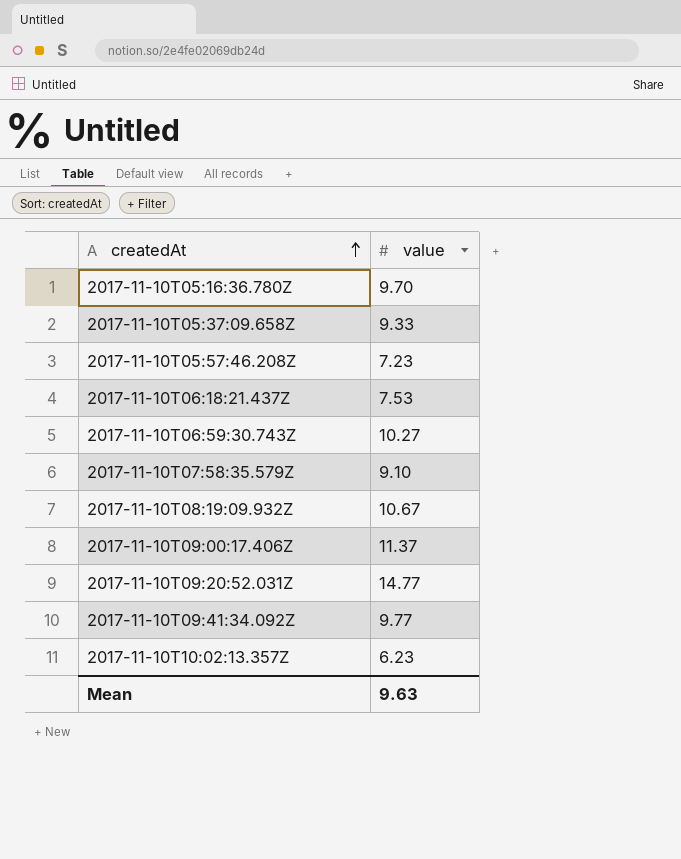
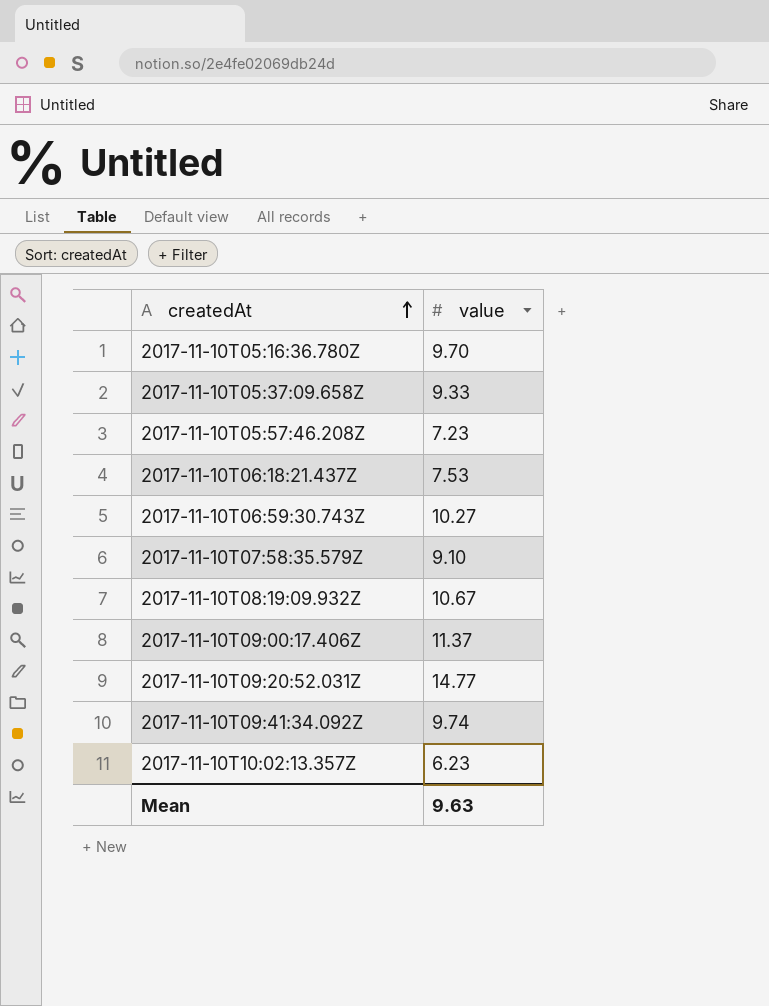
2017-11-10T09:41:34.092Z | value: 9.77 -> 9.74

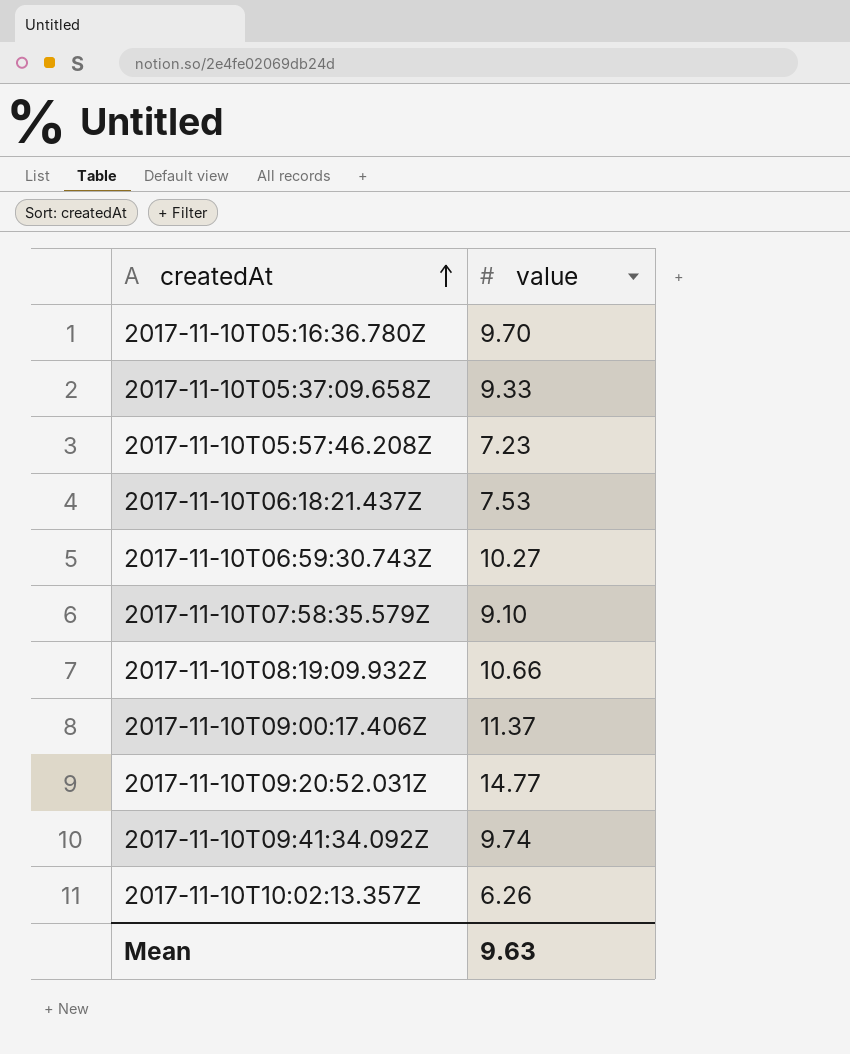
2017-11-10T08:19:09.932Z | value: 10.67 -> 10.66
2017-11-10T10:02:13.357Z | value: 6.23 -> 6.26

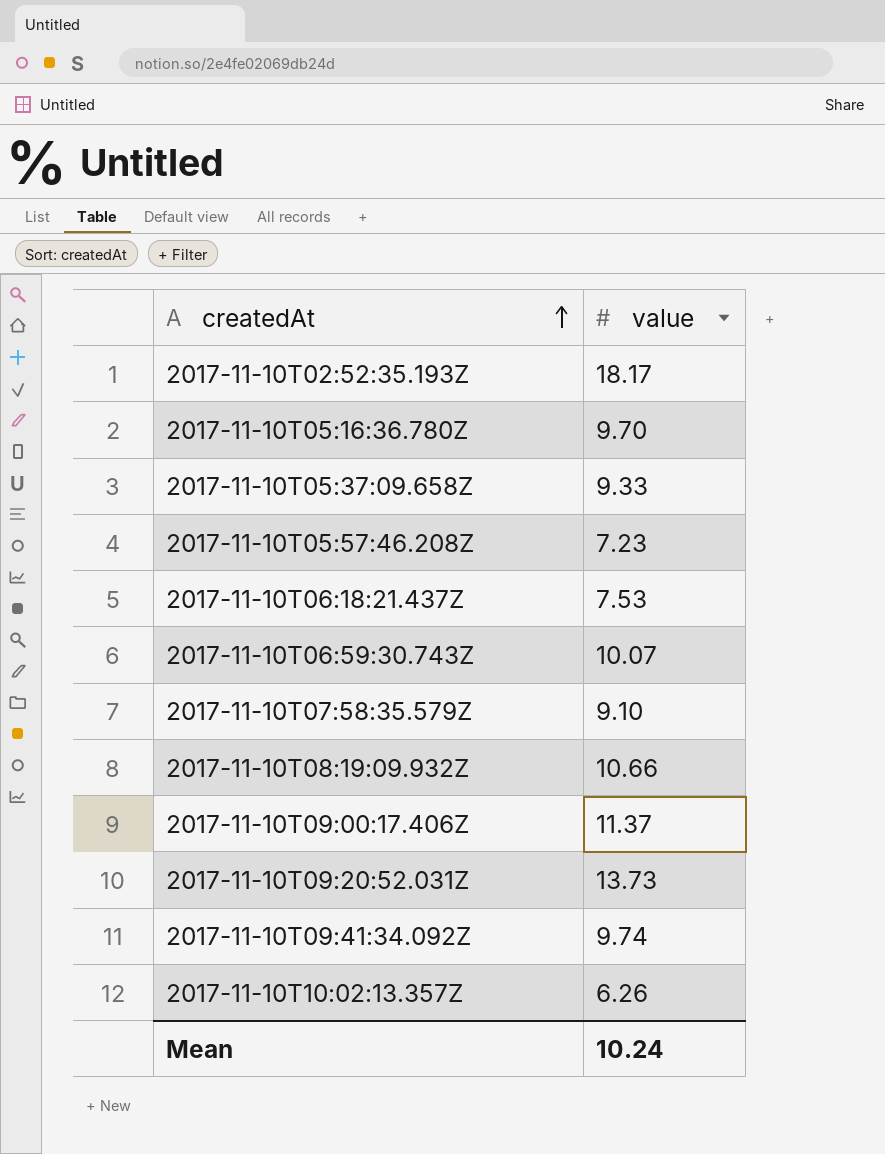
row 2017-11-10T02:52:35.193Z: none -> 18.17
2017-11-10T06:59:30.743Z | value: 10.27 -> 10.07
2017-11-10T09:20:52.031Z | value: 14.77 -> 13.73
Mean | value: 9.63 -> 10.24

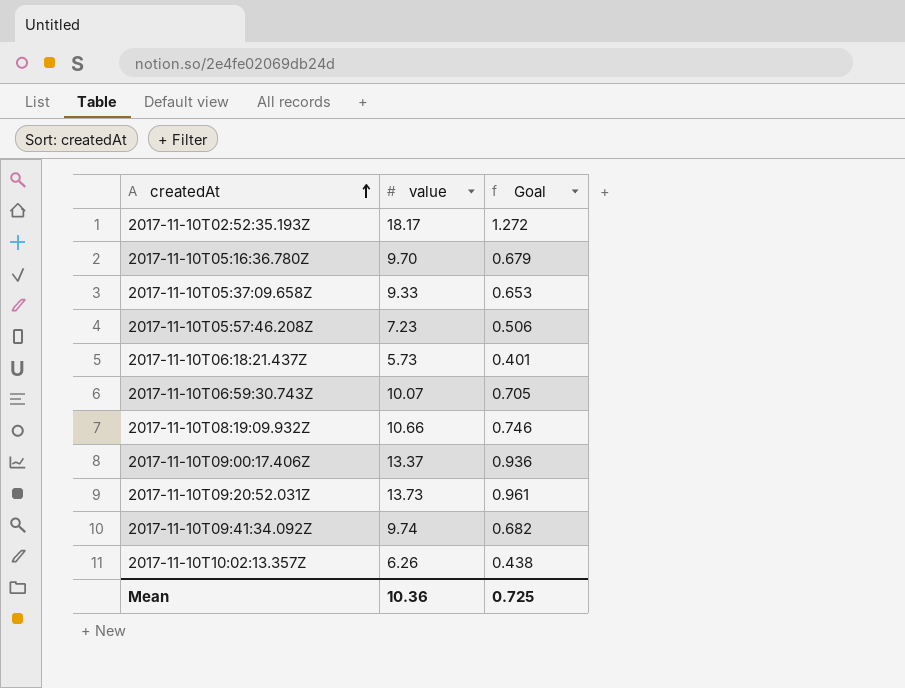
column Goal | formula: none -> [value] * 0.07
row 2017-11-10T07:58:35.579Z: 9.10 -> none
2017-11-10T06:18:21.437Z | value: 7.53 -> 5.73
2017-11-10T09:00:17.406Z | value: 11.37 -> 13.37
Mean | value: 10.24 -> 10.36

